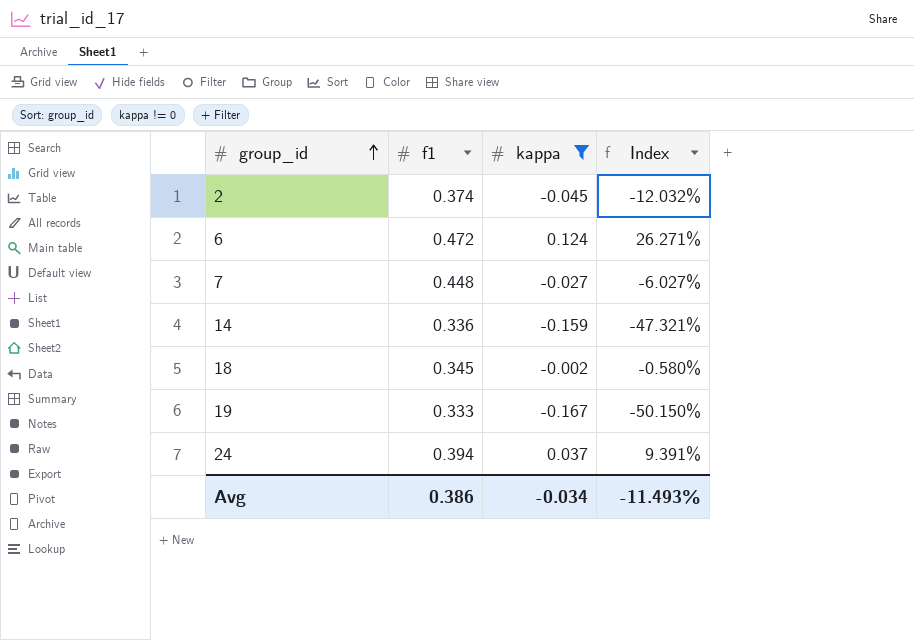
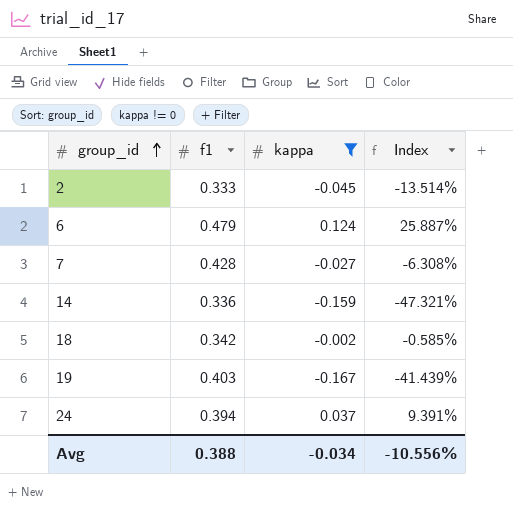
2 | f1: 0.374 -> 0.333
2 | Index: -12.032% -> -13.514%
6 | f1: 0.472 -> 0.479
6 | Index: 26.271% -> 25.887%
7 | f1: 0.448 -> 0.428
7 | Index: -6.027% -> -6.308%
18 | f1: 0.345 -> 0.342
18 | Index: -0.580% -> -0.585%
19 | f1: 0.333 -> 0.403
19 | Index: -50.150% -> -41.439%
Avg | f1: 0.386 -> 0.388
Avg | Index: -11.493% -> -10.556%

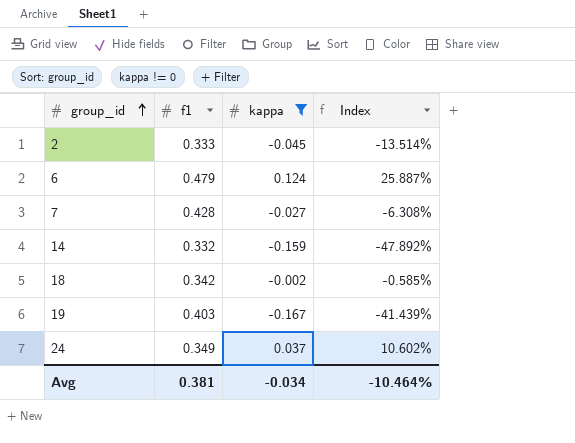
14 | f1: 0.336 -> 0.332
14 | Index: -47.321% -> -47.892%
24 | f1: 0.394 -> 0.349
24 | Index: 9.391% -> 10.602%
Avg | f1: 0.388 -> 0.381
Avg | Index: -10.556% -> -10.464%

